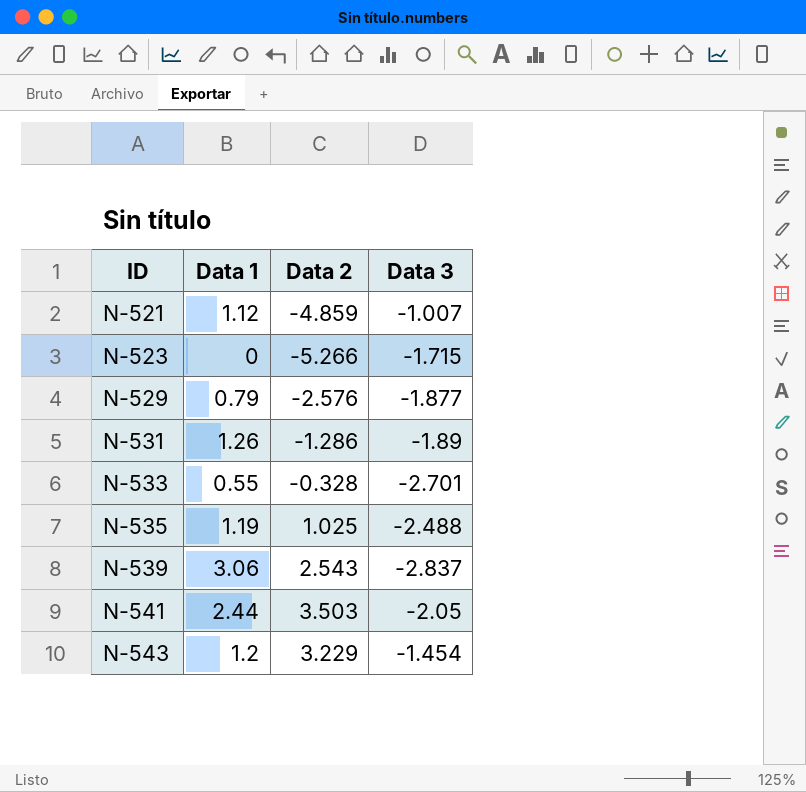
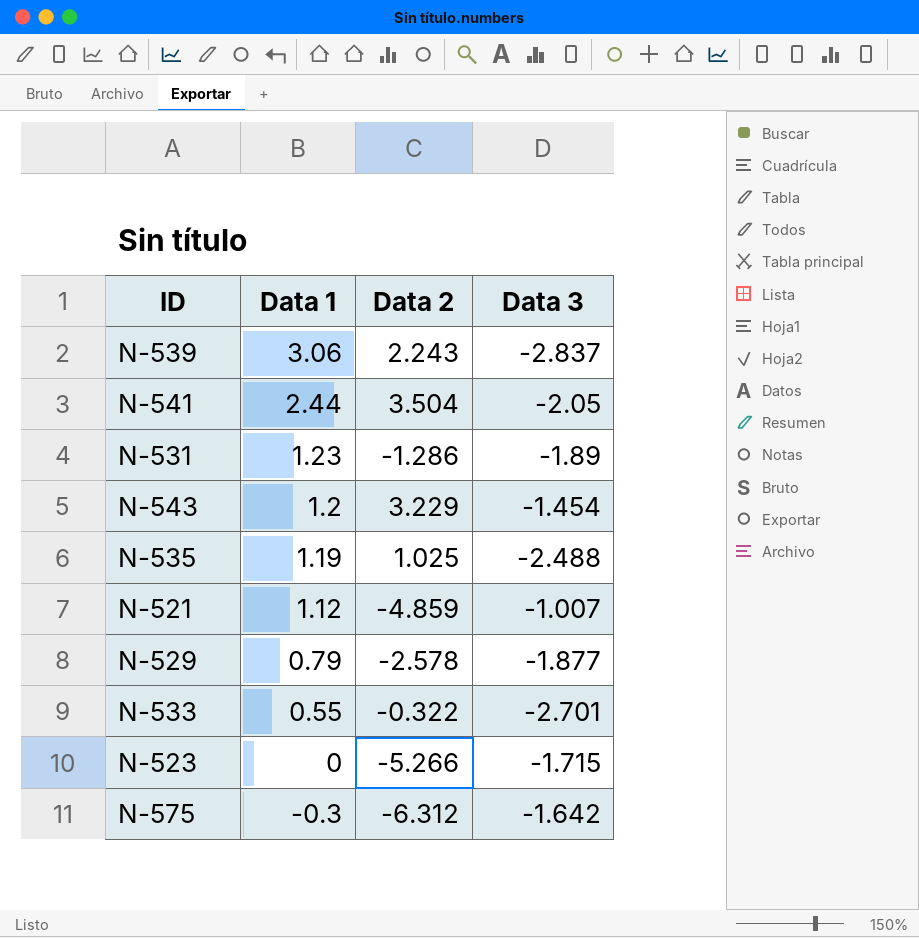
row order: ID ascending -> Data 1 descending
N-539 | Data 2: 2.543 -> 2.243
N-541 | Data 2: 3.503 -> 3.504
N-531 | Data 1: 1.26 -> 1.23
N-529 | Data 2: -2.576 -> -2.578
N-533 | Data 2: -0.328 -> -0.322
row N-575: none -> -0.3 | -6.312 | -1.642

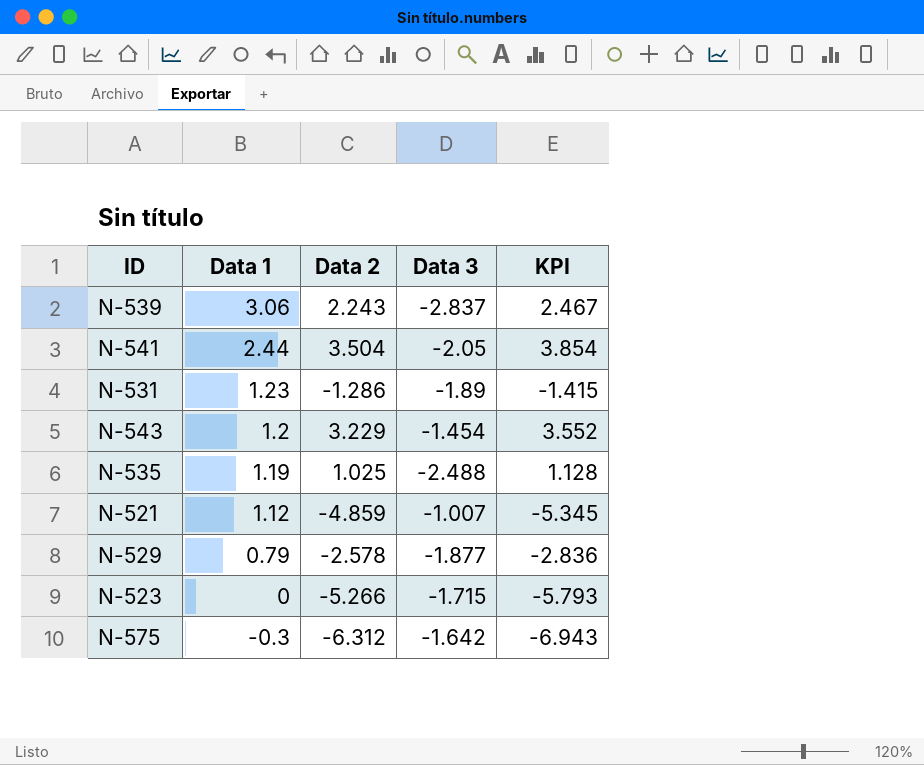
column KPI | formula: none -> [Data 2] * 1.1
row N-533: 0.55 | -0.322 | -2.701 -> none

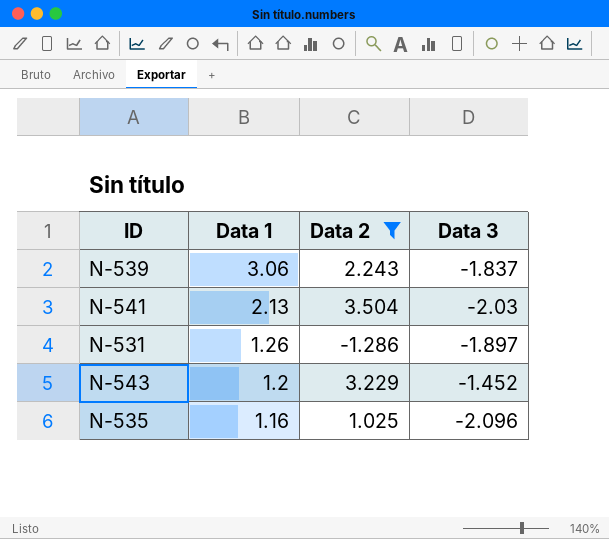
filter: none -> Data 2 >= -1.286
column KPI | formula: [Data 2] * 1.1 -> none
N-539 | Data 3: -2.837 -> -1.837
N-541 | Data 1: 2.44 -> 2.13
N-541 | Data 3: -2.05 -> -2.03
N-531 | Data 1: 1.23 -> 1.26
N-531 | Data 3: -1.89 -> -1.897
N-543 | Data 3: -1.454 -> -1.452
N-535 | Data 1: 1.19 -> 1.16
N-535 | Data 3: -2.488 -> -2.096

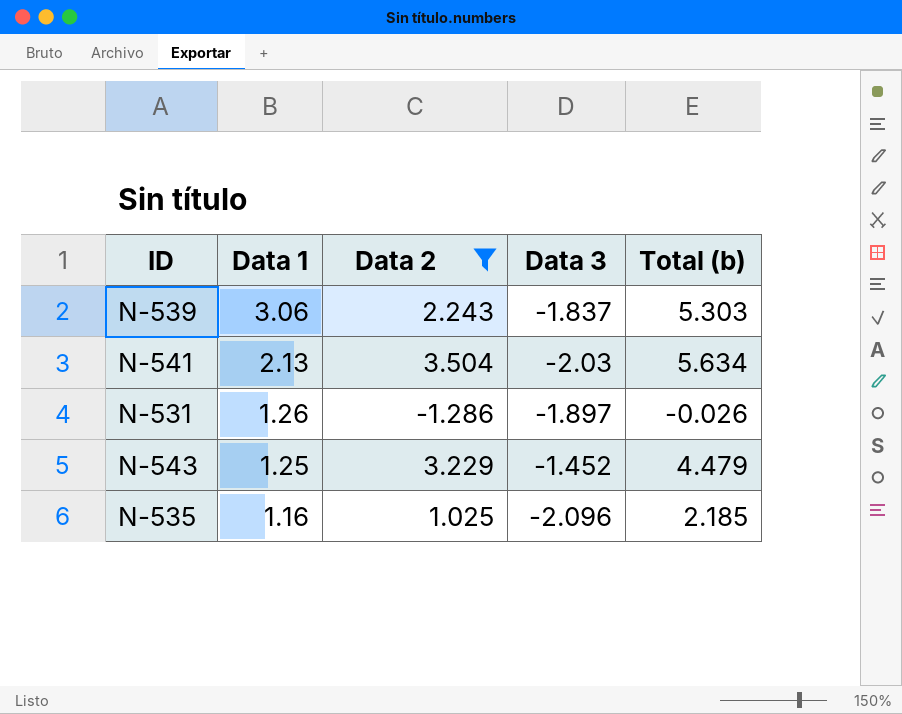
column Total (b) | formula: none -> [Data 1] + [Data 2]
N-543 | Data 1: 1.2 -> 1.25

